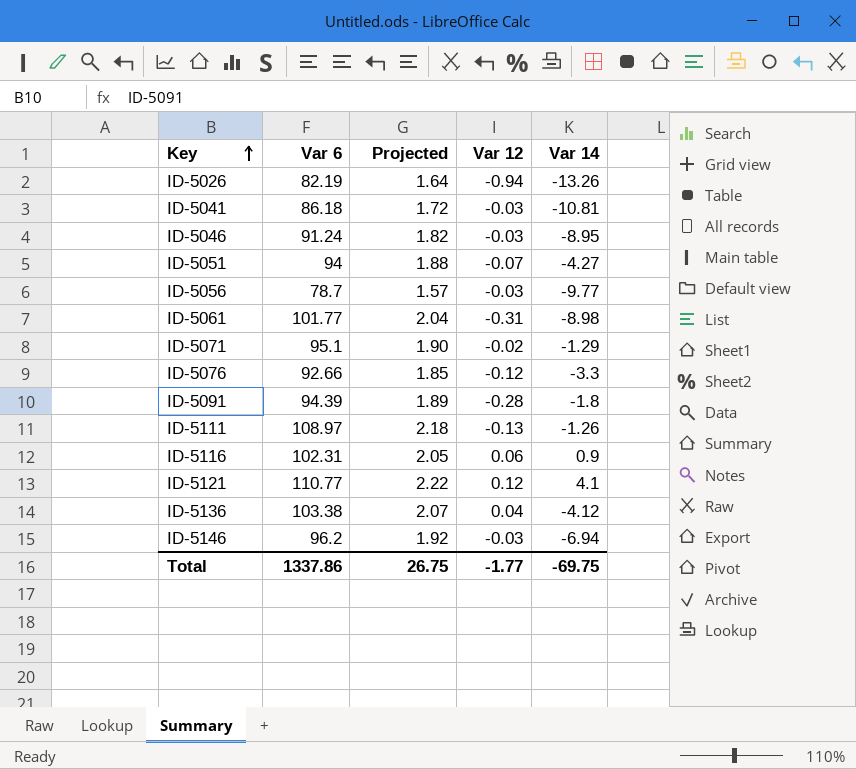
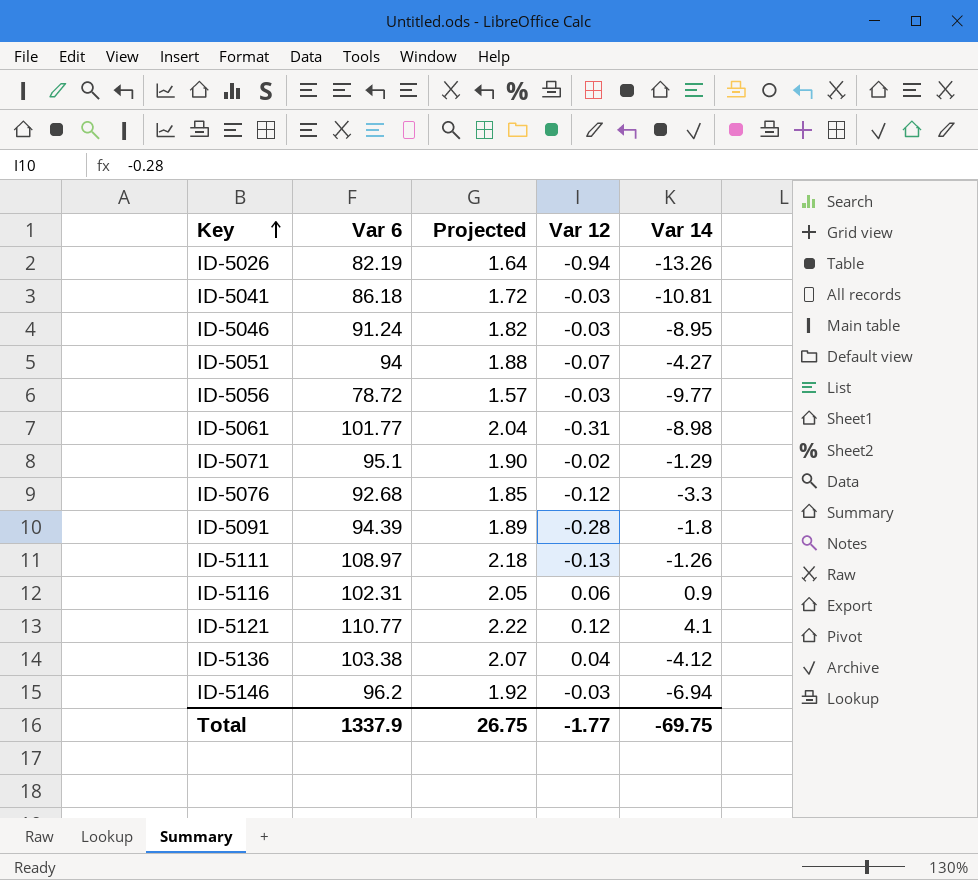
ID-5056 | Var 6: 78.7 -> 78.72
ID-5076 | Var 6: 92.66 -> 92.68
Total | Var 6: 1337.86 -> 1337.9

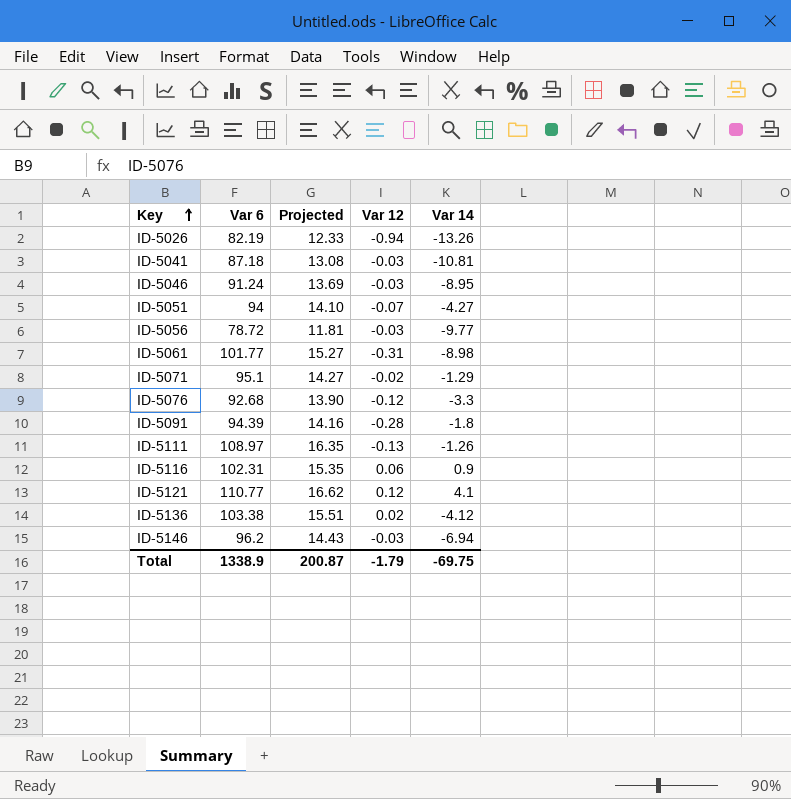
column Projected | formula: [Var 6] * 0.02 -> [Var 6] * 0.15
ID-5041 | Var 6: 86.18 -> 87.18
ID-5136 | Var 12: 0.04 -> 0.02
Total | Var 6: 1337.9 -> 1338.9
Total | Projected: 26.75 -> 200.87
Total | Var 12: -1.77 -> -1.79

